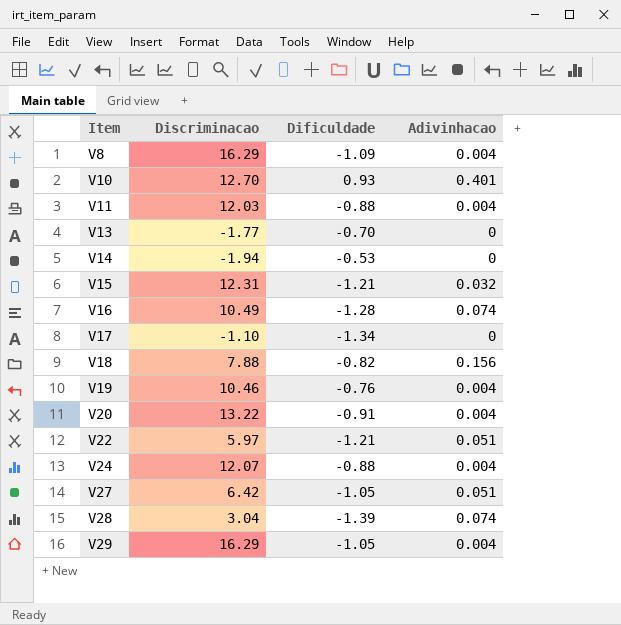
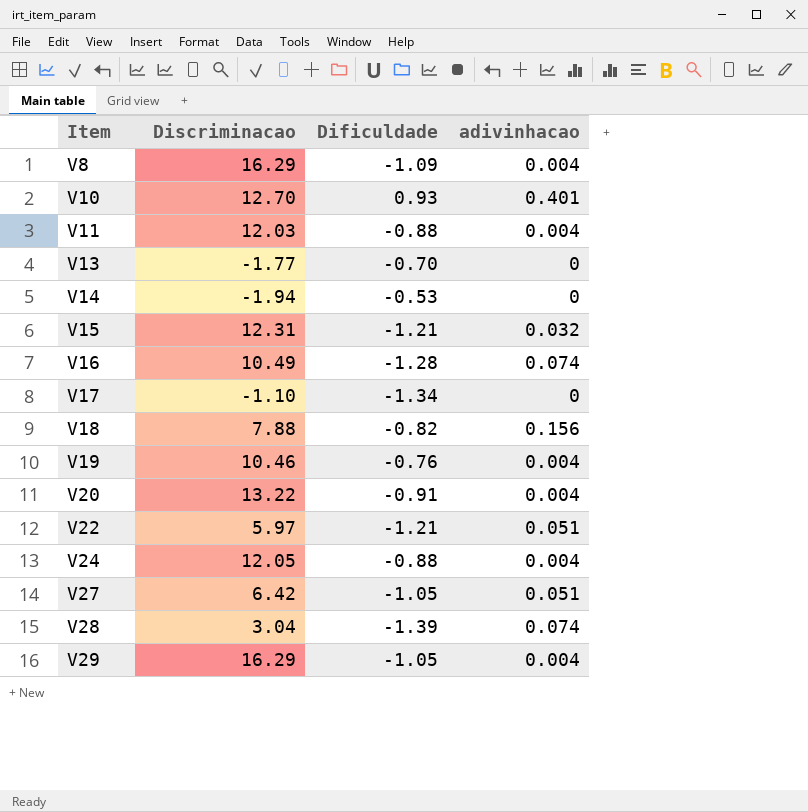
column name: Adivinhacao -> adivinhacao
V24 | Discriminacao: 12.07 -> 12.05

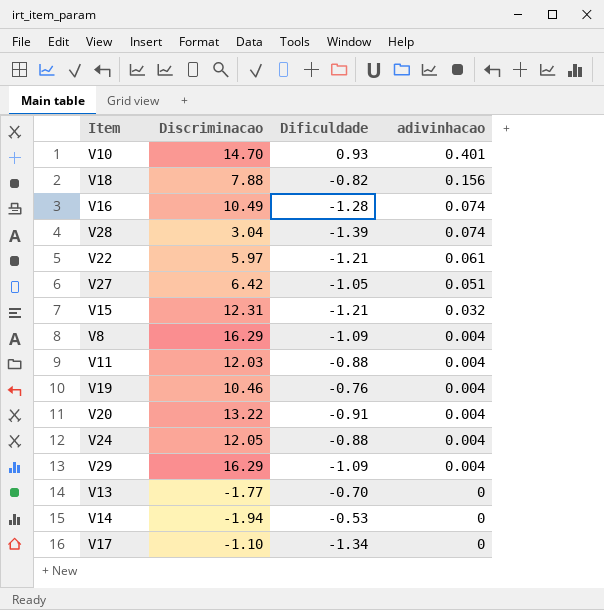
row order: Item ascending -> adivinhacao descending
V10 | Discriminacao: 12.70 -> 14.70
V22 | adivinhacao: 0.051 -> 0.061
V29 | Dificuldade: -1.05 -> -1.09

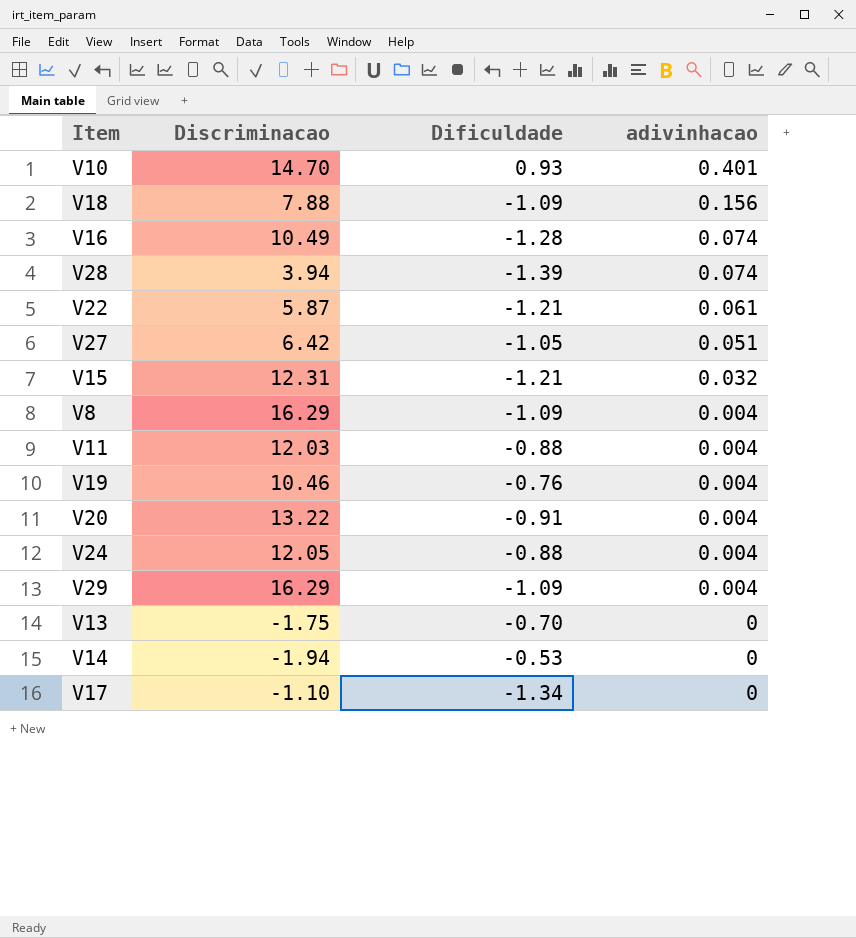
V18 | Dificuldade: -0.82 -> -1.09
V28 | Discriminacao: 3.04 -> 3.94
V22 | Discriminacao: 5.97 -> 5.87
V13 | Discriminacao: -1.77 -> -1.75

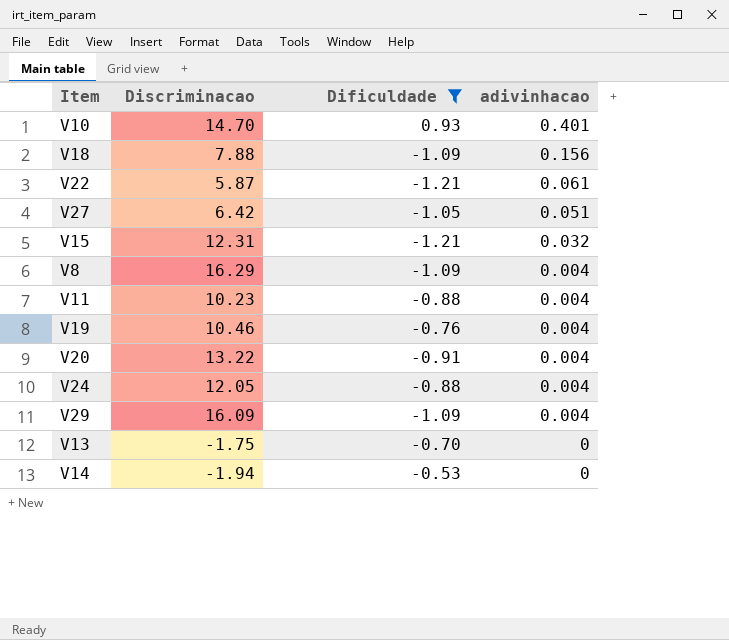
filter: none -> Dificuldade >= -1.21
V11 | Discriminacao: 12.03 -> 10.23
V29 | Discriminacao: 16.29 -> 16.09

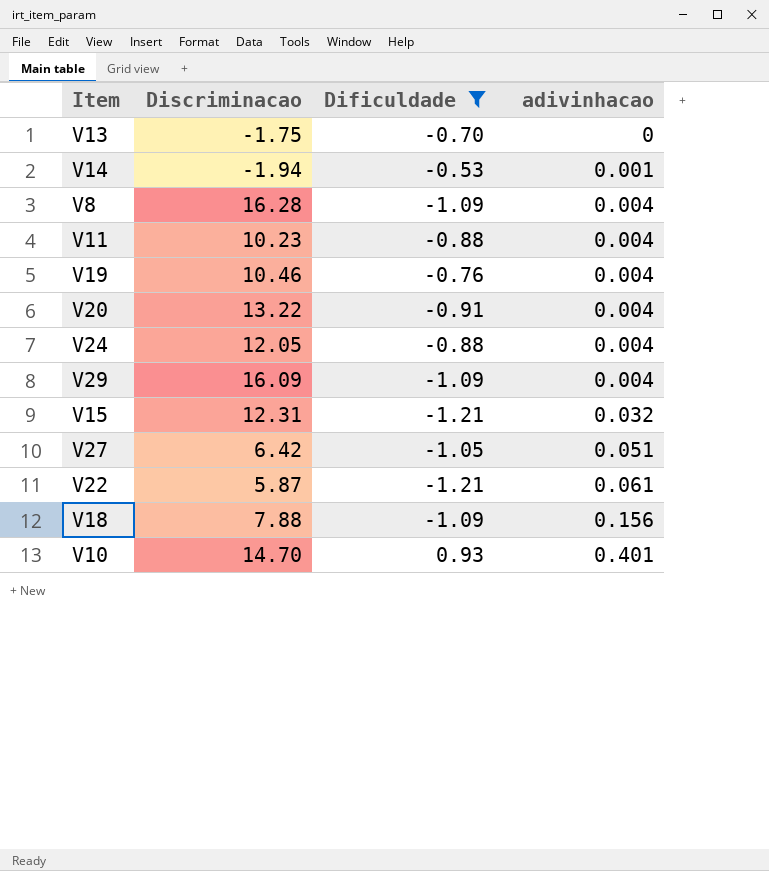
row order: adivinhacao descending -> adivinhacao ascending
V14 | adivinhacao: 0 -> 0.001
V8 | Discriminacao: 16.29 -> 16.28

